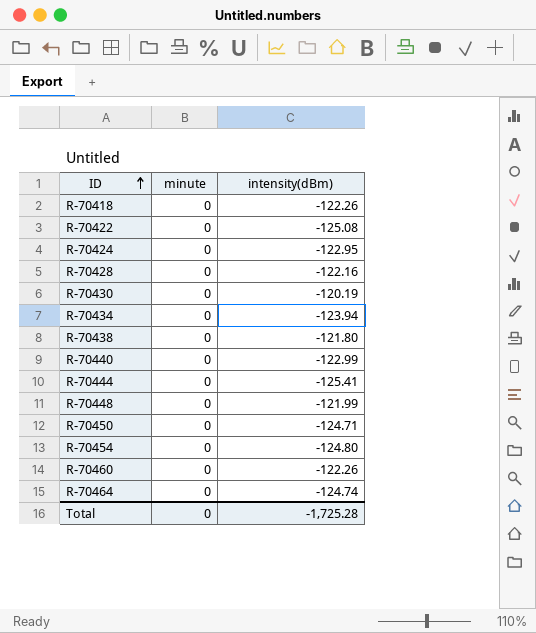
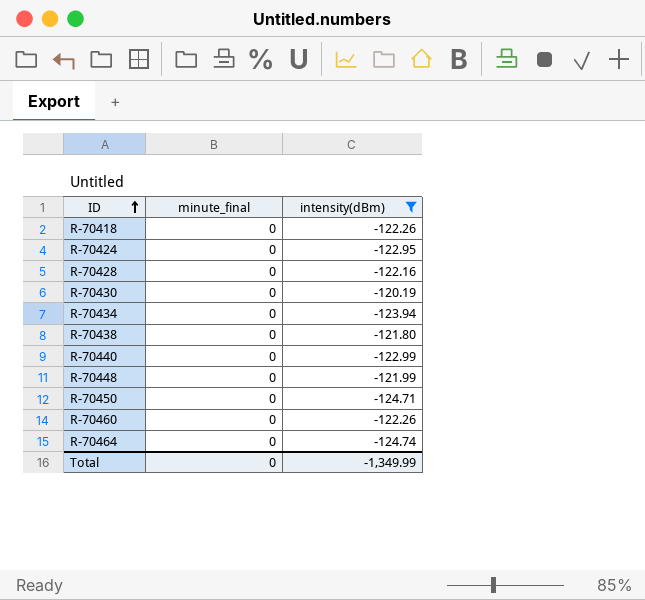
filter: none -> intensity(dBm) >= -124.74
column name: minute -> minute_final
Total | intensity(dBm): -1,725.28 -> -1,349.99

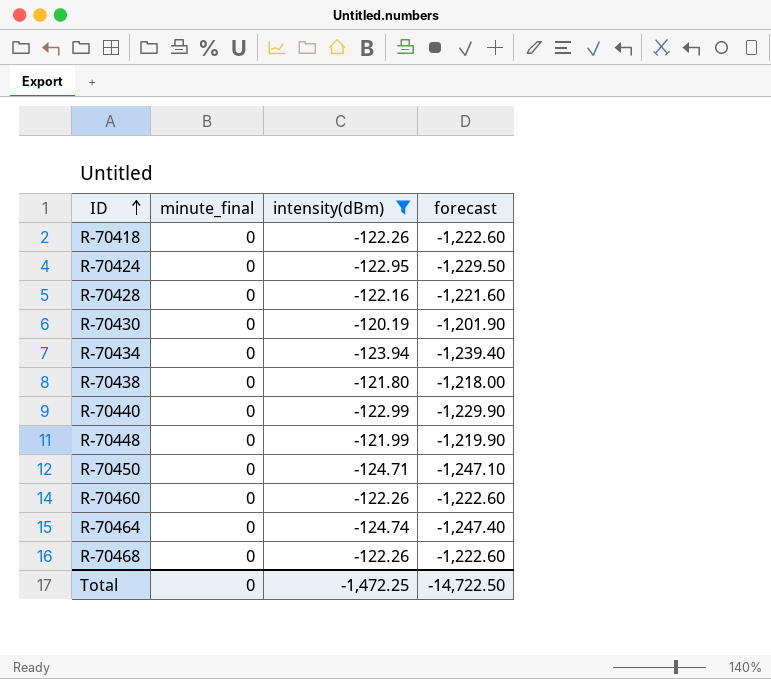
column forecast | formula: none -> [intensity(dBm)] * 10
row R-70468: none -> 0 | -122.26 | -1,222.60
Total | intensity(dBm): -1,349.99 -> -1,472.25

